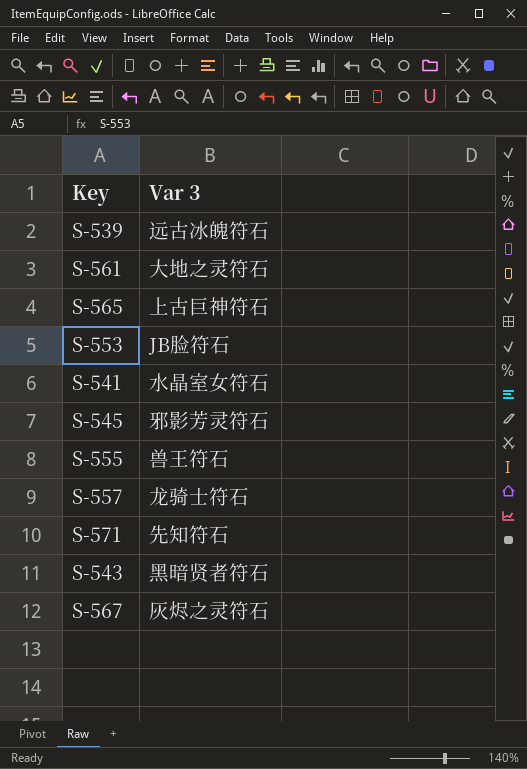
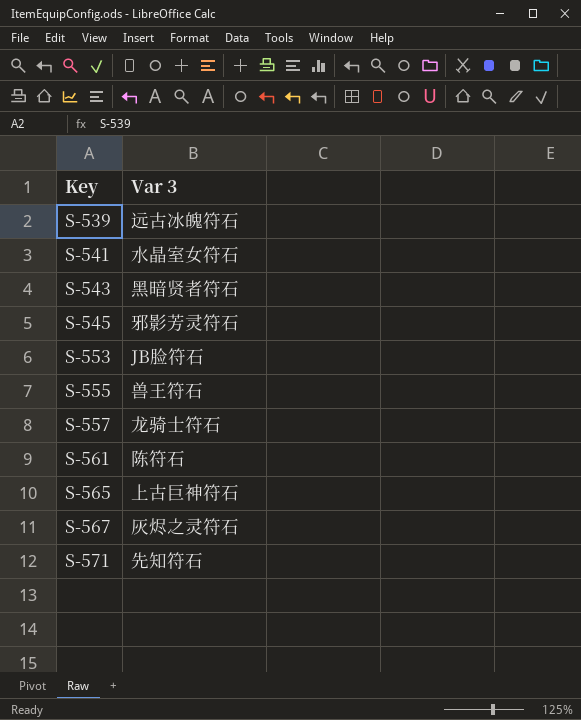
row order: none -> Key ascending
S-561 | Var 3: 大地之灵符石 -> 陈符石

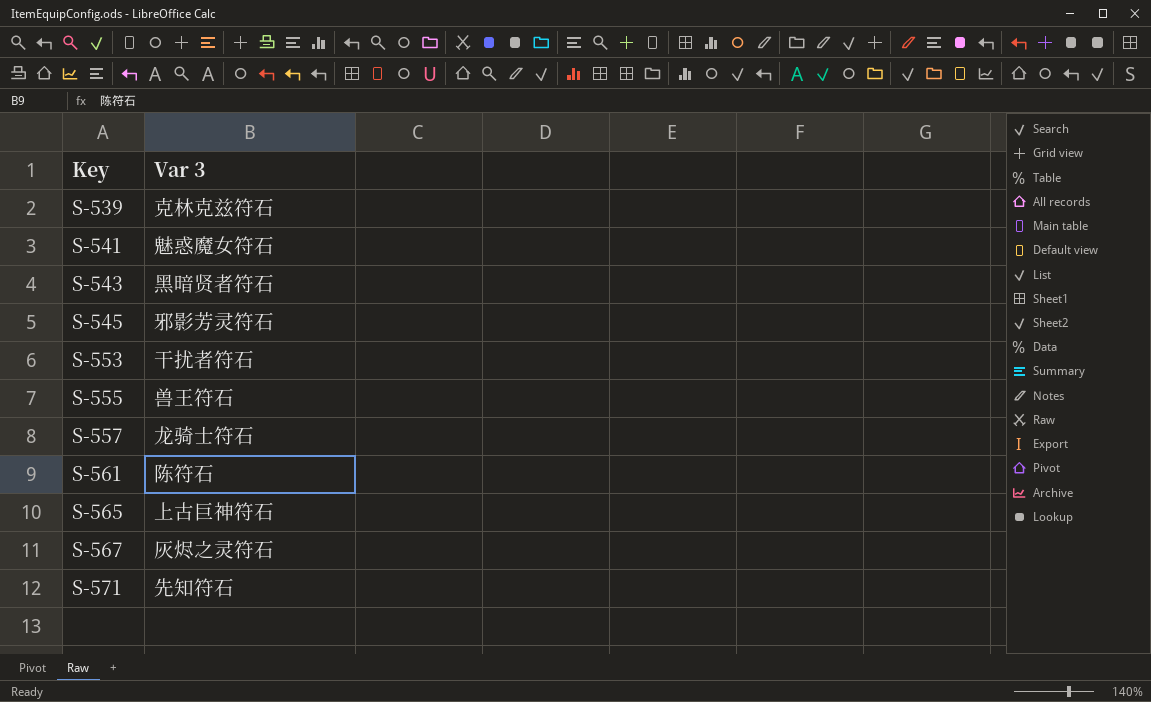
S-539 | Var 3: 远古冰魄符石 -> 克林克兹符石
S-541 | Var 3: 水晶室女符石 -> 魅惑魔女符石
S-553 | Var 3: JB脸符石 -> 干扰者符石

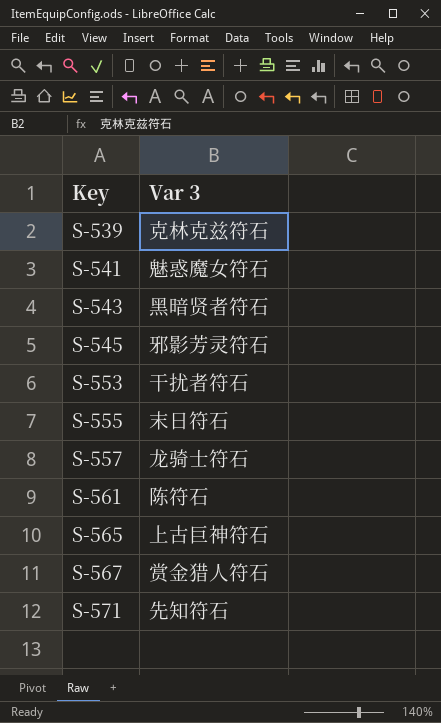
S-555 | Var 3: 兽王符石 -> 末日符石
S-567 | Var 3: 灰烬之灵符石 -> 赏金猎人符石

